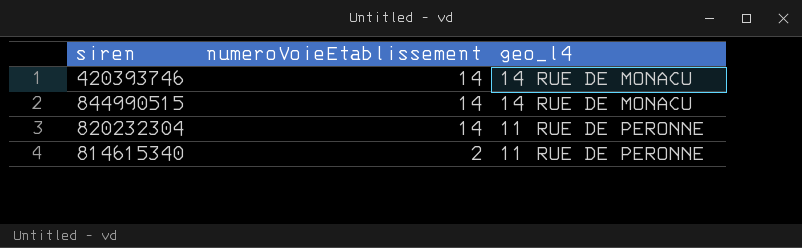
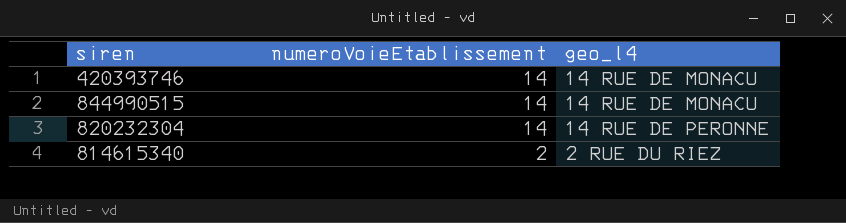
820232304 | geo_l4: 11 RUE DE PERONNE -> 14 RUE DE PERONNE
814615340 | geo_l4: 11 RUE DE PERONNE -> 2 RUE DU RIEZ

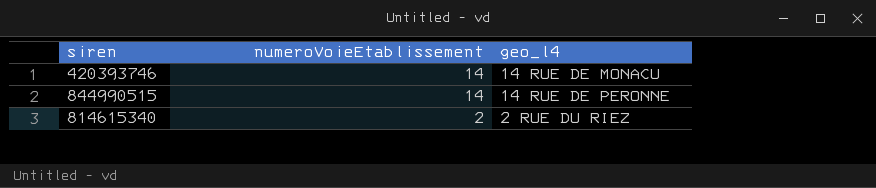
row 820232304: 14 | 14 RUE DE PERONNE -> none
844990515 | geo_l4: 14 RUE DE MONACU -> 14 RUE DE PERONNE

